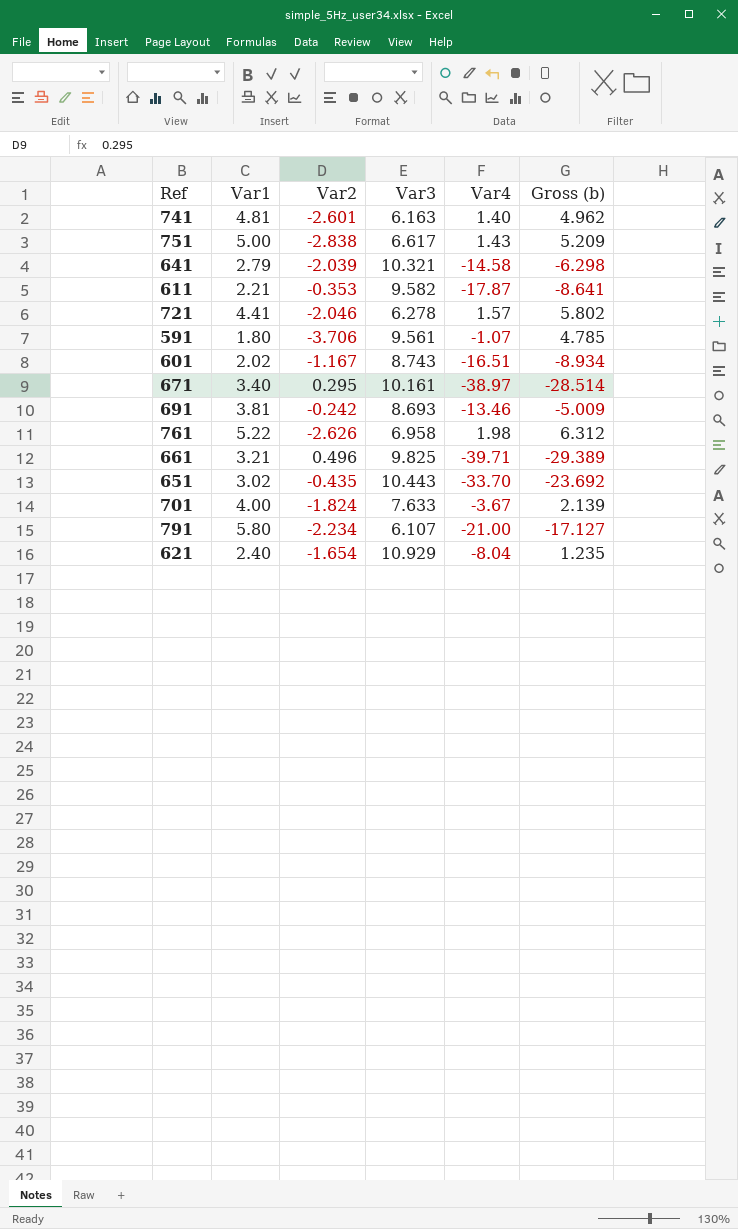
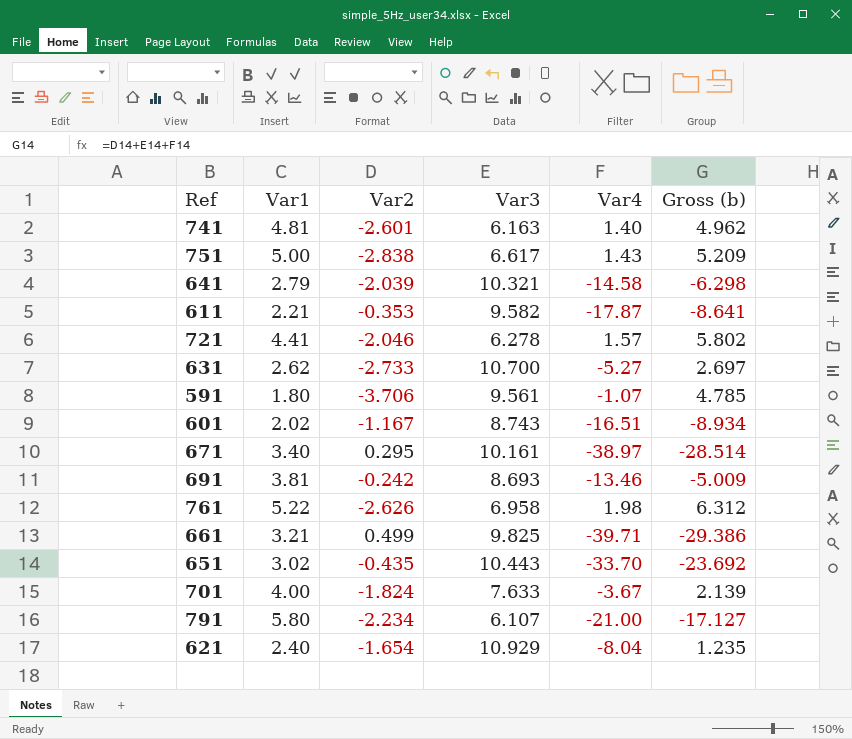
row 631: none -> 2.62 | -2.733 | 10.700 | -5.27 | 2.697
661 | Var2: 0.496 -> 0.499
661 | Gross (b): -29.389 -> -29.386

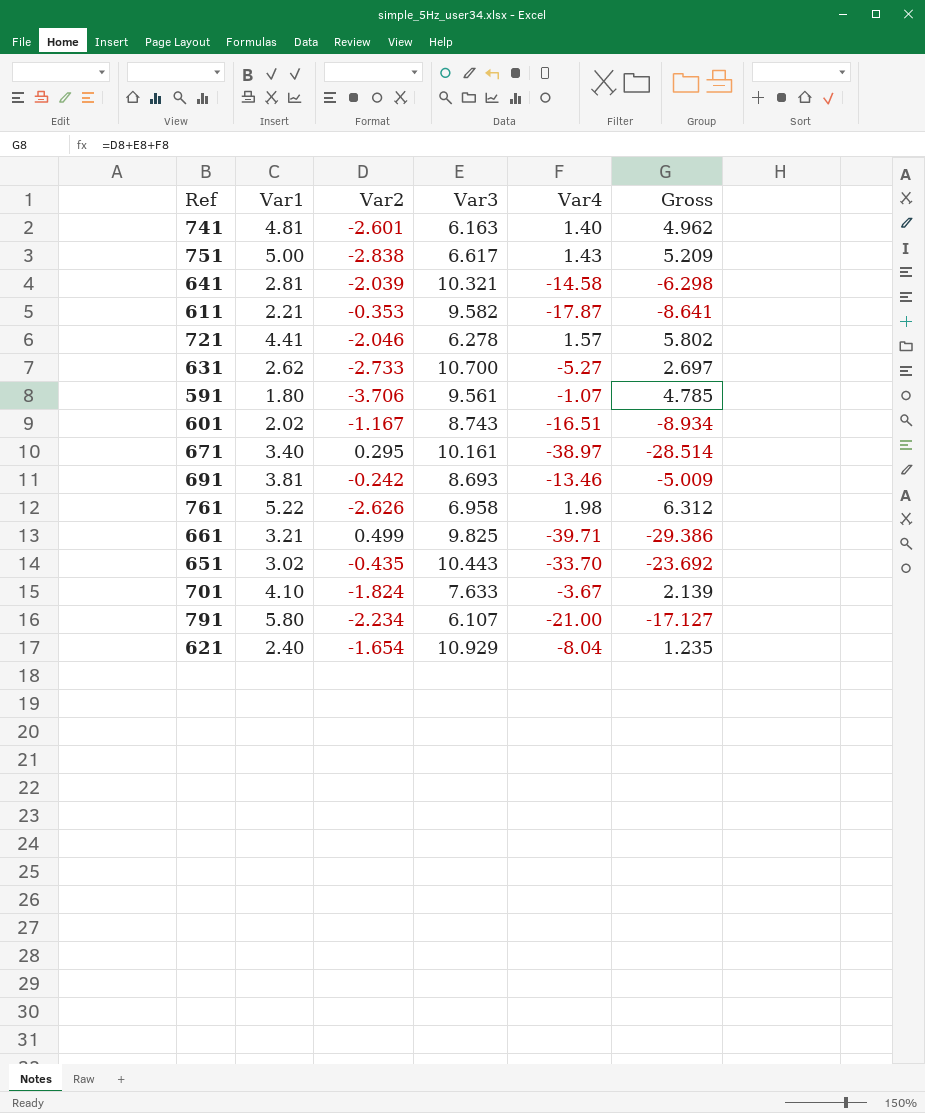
column name: Gross (b) -> Gross
641 | Var1: 2.79 -> 2.81
701 | Var1: 4.00 -> 4.10

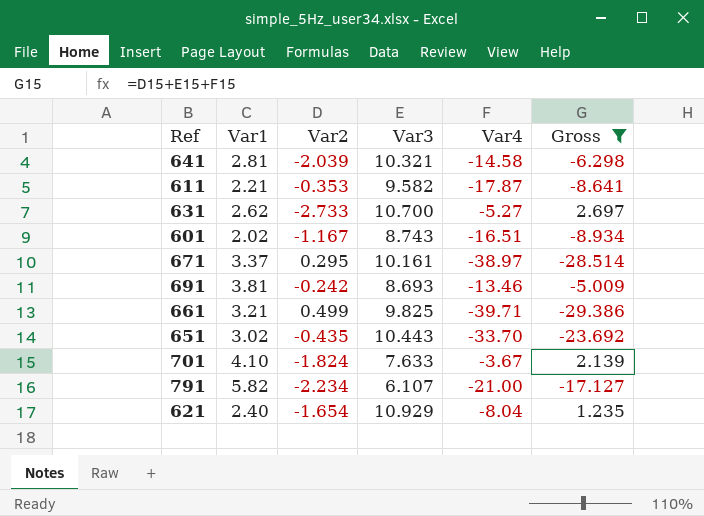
filter: none -> Gross <= 2.697
671 | Var1: 3.40 -> 3.37
791 | Var1: 5.80 -> 5.82

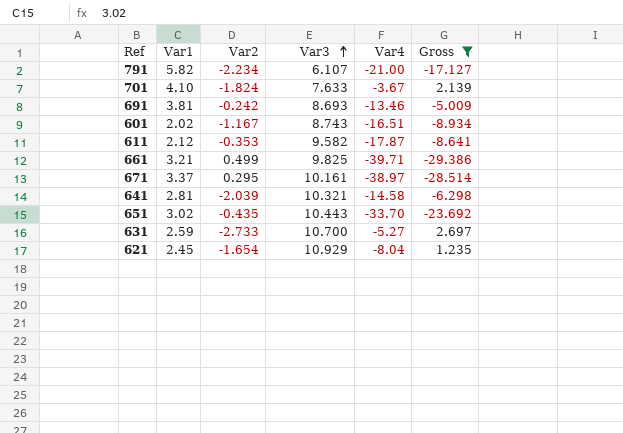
row order: none -> Var3 ascending
611 | Var1: 2.21 -> 2.12
631 | Var1: 2.62 -> 2.59
621 | Var1: 2.40 -> 2.45

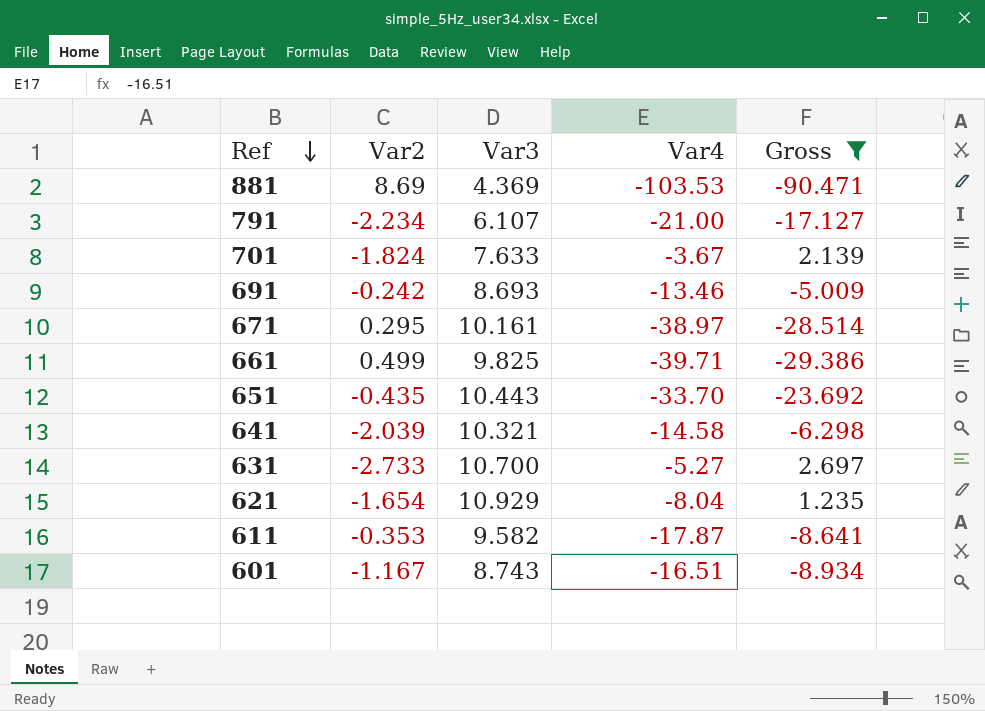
row order: Var3 ascending -> Ref descending
column Var1 | position: 2 -> none
row 881: none -> 8.69 | 4.369 | -103.53 | -90.471

